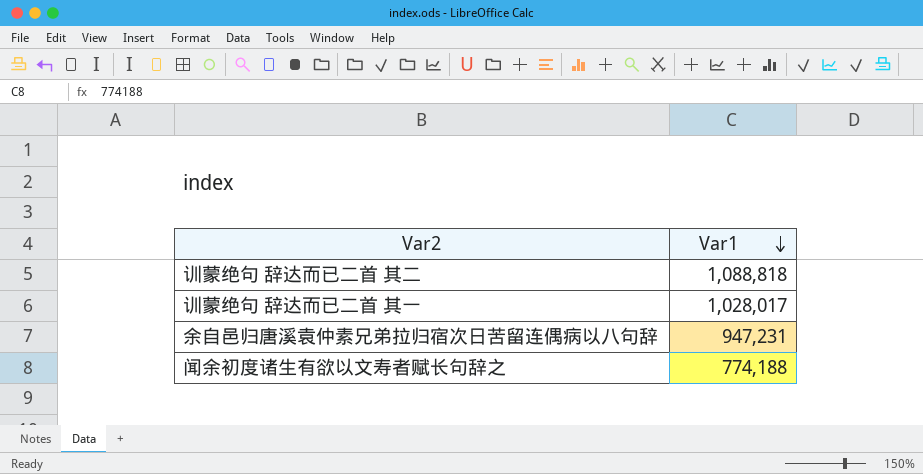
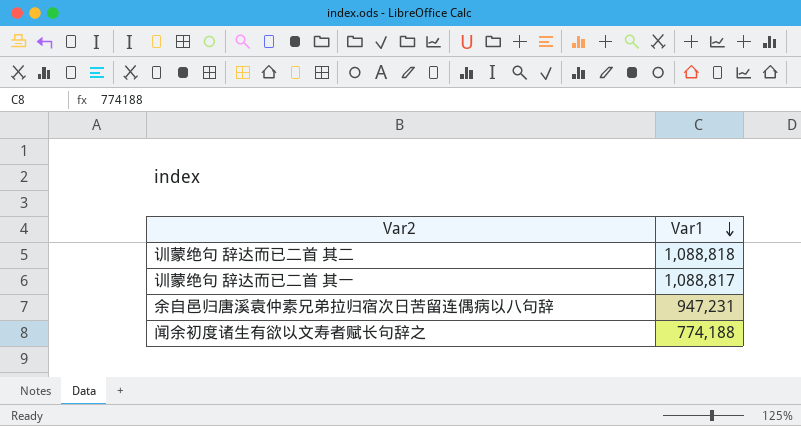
训蒙绝句 辞达而已二首 其一 | Var1: 1,028,017 -> 1,088,817

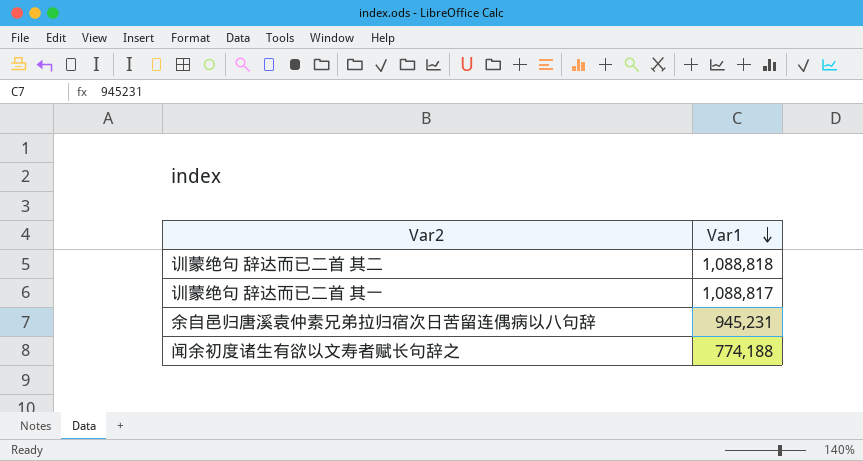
余自邑归唐溪袁仲素兄弟拉归宿次日苦留连偶病以八句辞 | Var1: 947,231 -> 945,231

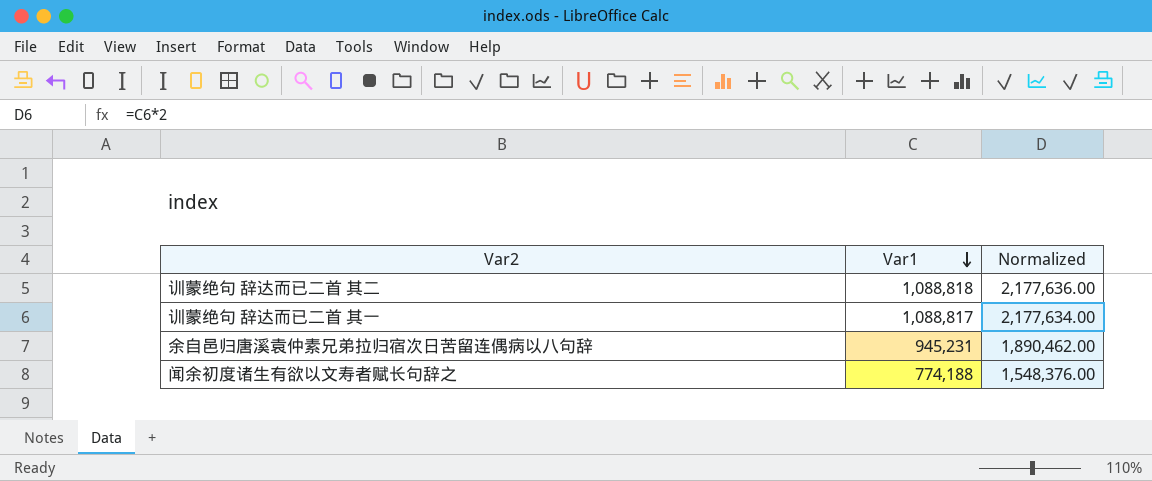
column Normalized | formula: none -> [Var1] * 2

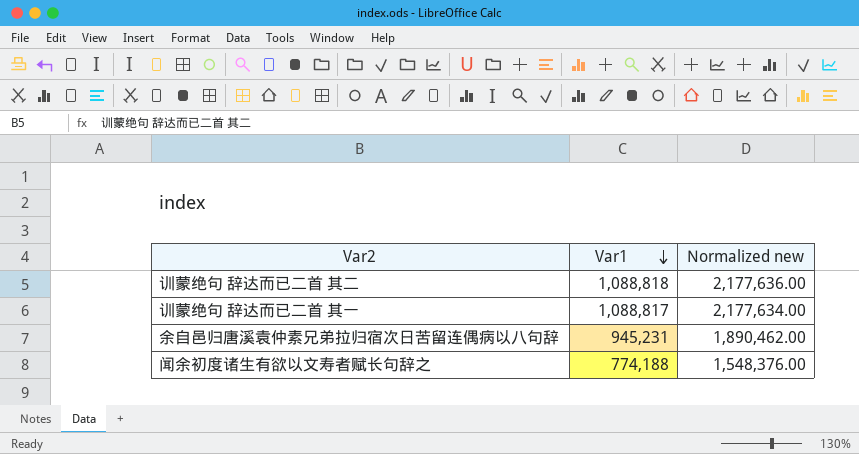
column name: Normalized -> Normalized new

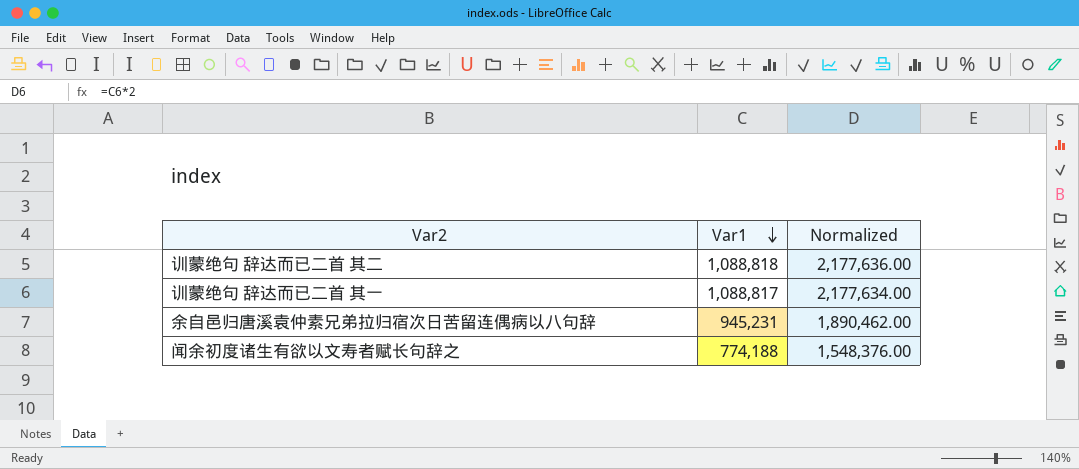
column name: Normalized new -> Normalized

